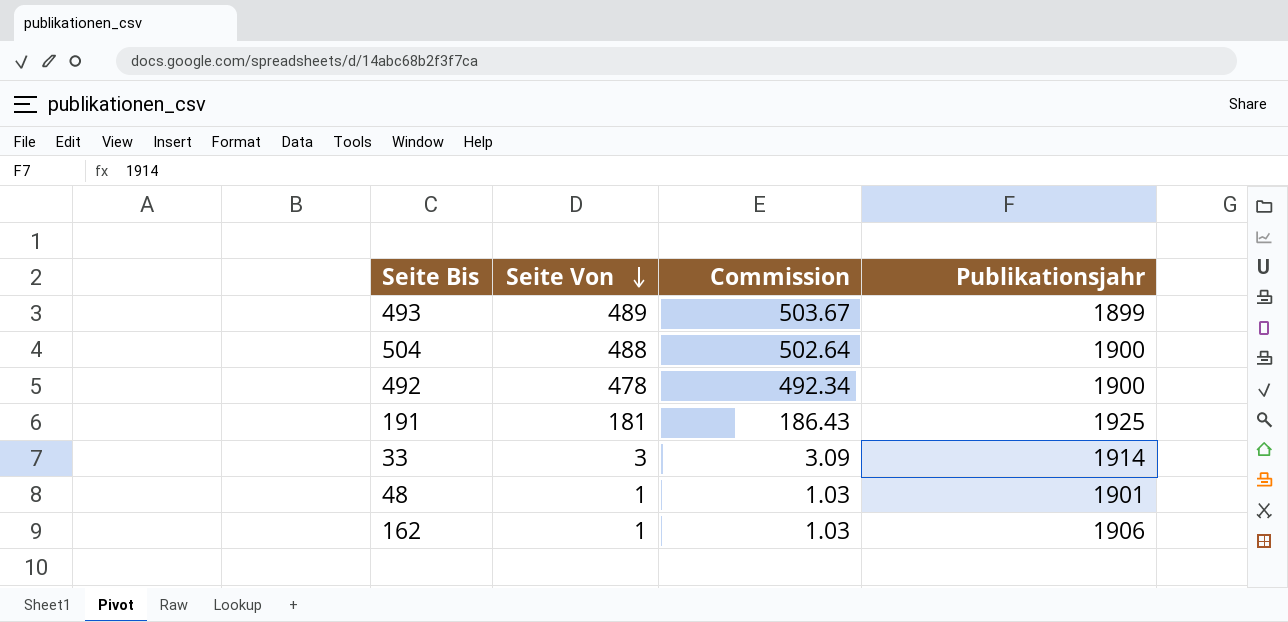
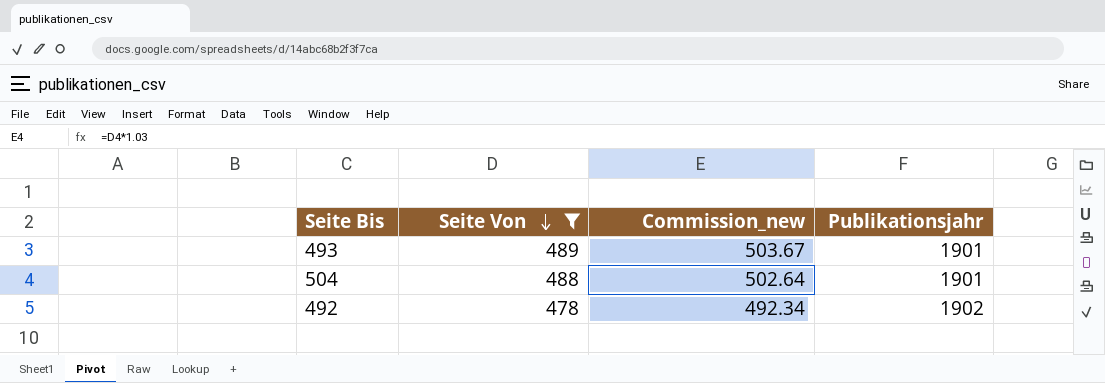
filter: none -> Seite Von >= 478
column name: Commission -> Commission_new
493 | Publikationsjahr: 1899 -> 1901
504 | Publikationsjahr: 1900 -> 1901
492 | Publikationsjahr: 1900 -> 1902

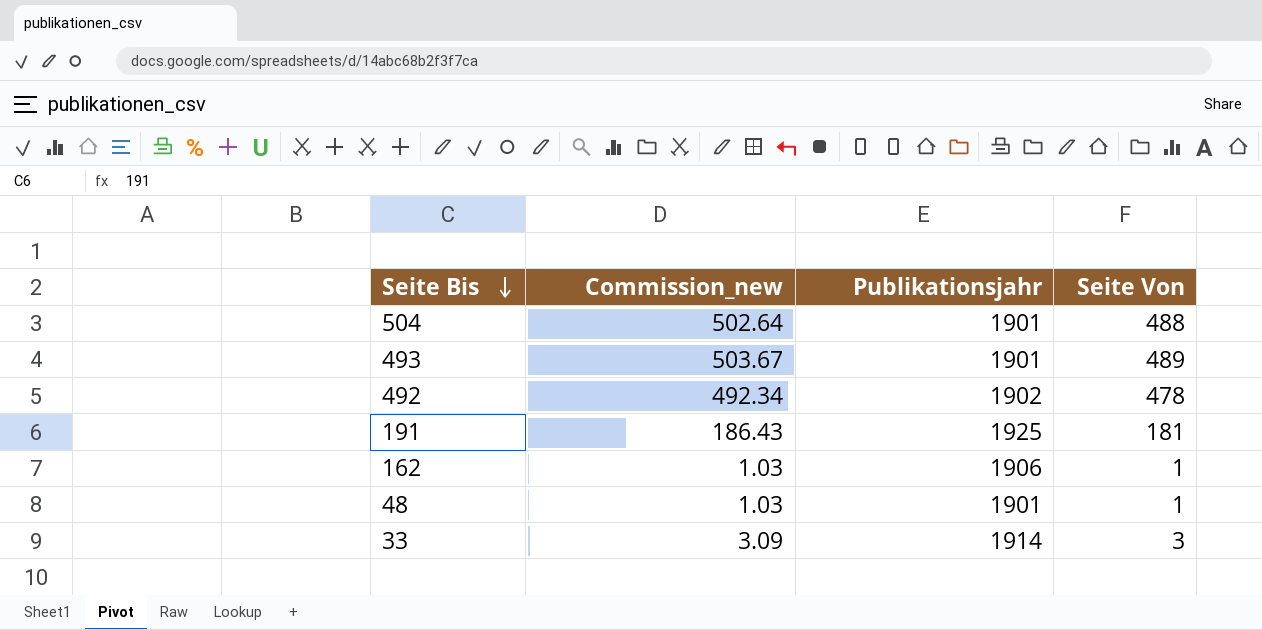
filter: Seite Von >= 478 -> none
row order: Seite Von descending -> Seite Bis descending
column Seite Von | position: 2 -> 4

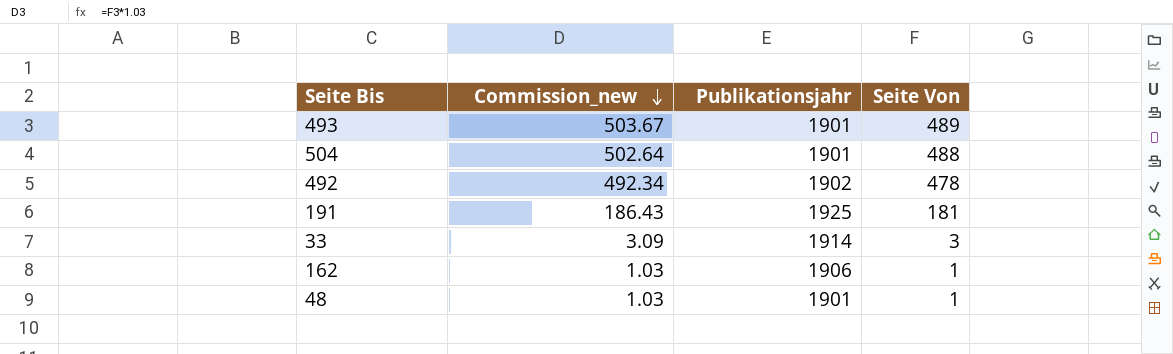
row order: Seite Bis descending -> Commission_new descending

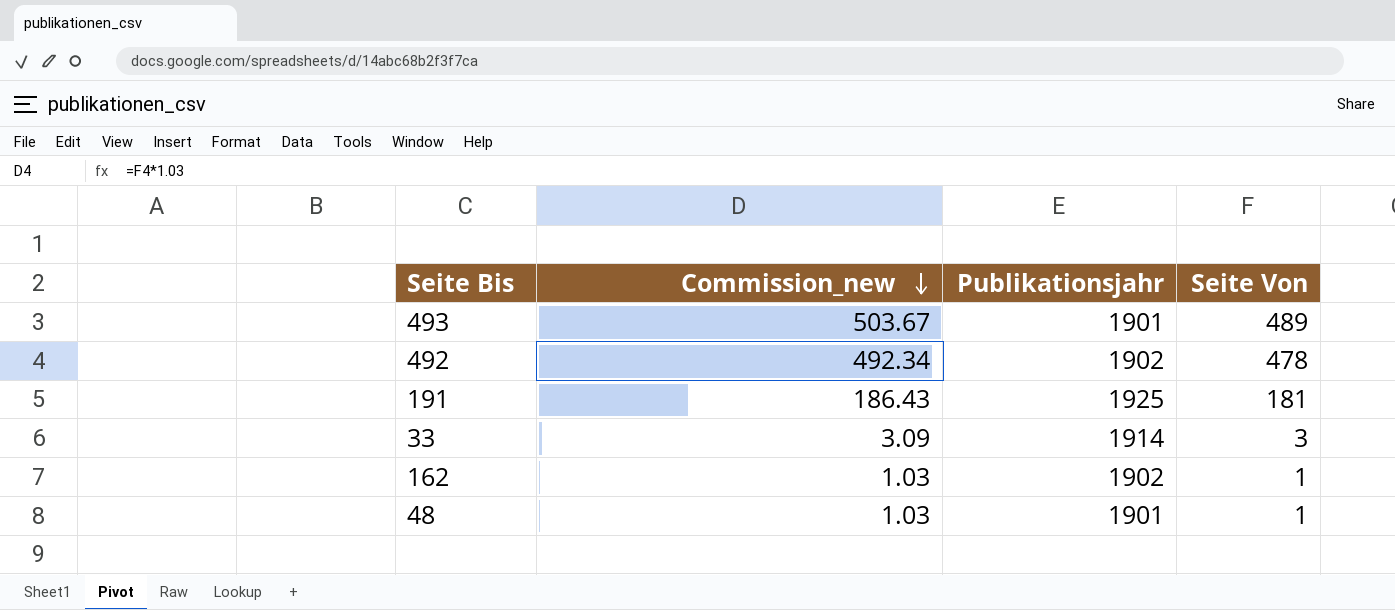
row 504: 502.64 | 1901 | 488 -> none
162 | Publikationsjahr: 1906 -> 1902

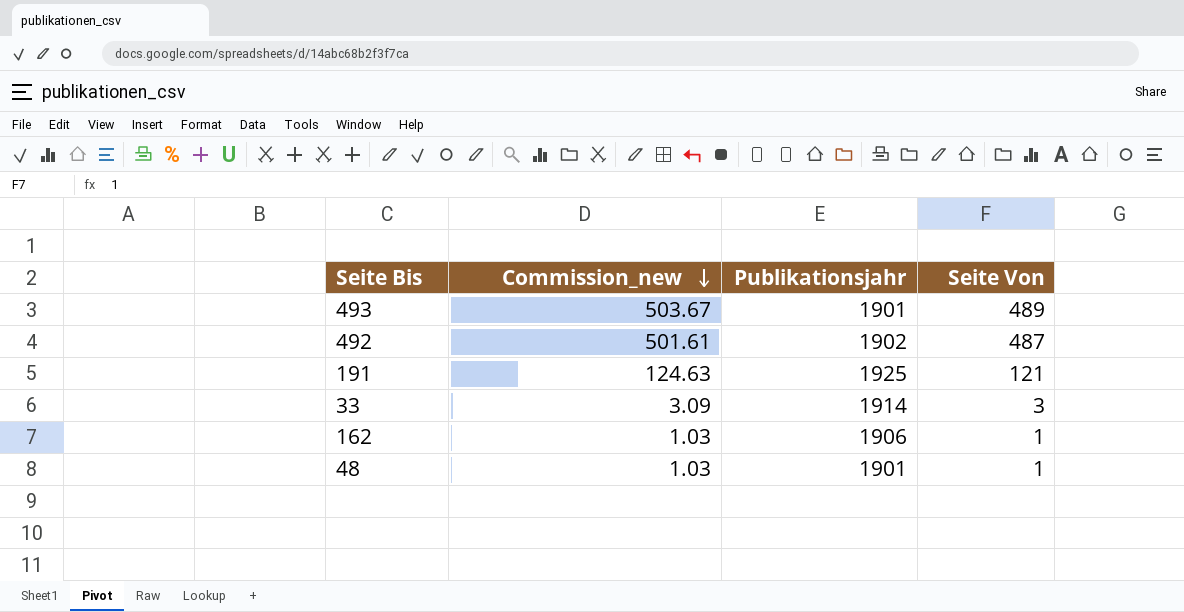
492 | Commission_new: 492.34 -> 501.61
492 | Seite Von: 478 -> 487
191 | Commission_new: 186.43 -> 124.63
191 | Seite Von: 181 -> 121
162 | Publikationsjahr: 1902 -> 1906

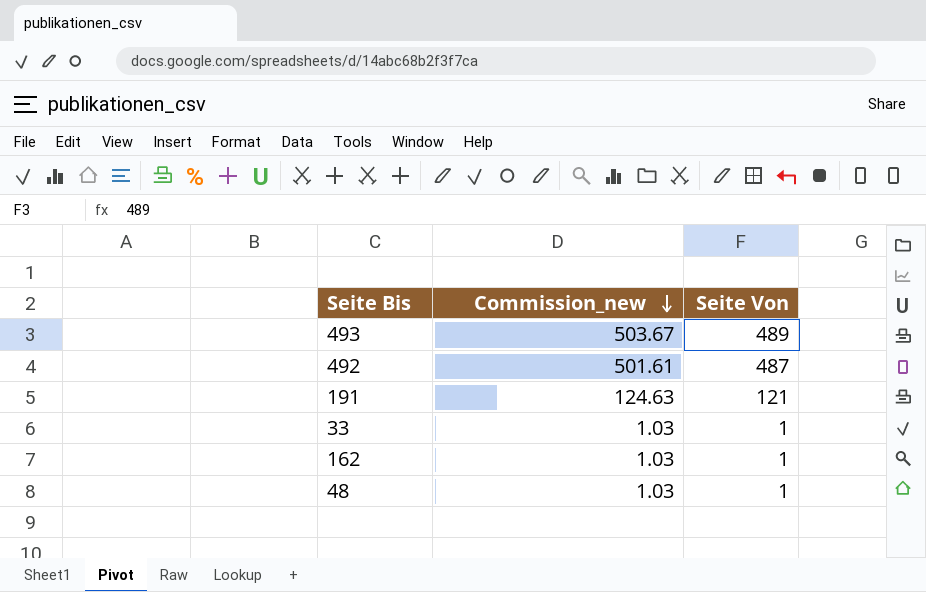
column Publikationsjahr | position: 3 -> none
33 | Commission_new: 3.09 -> 1.03
33 | Seite Von: 3 -> 1

